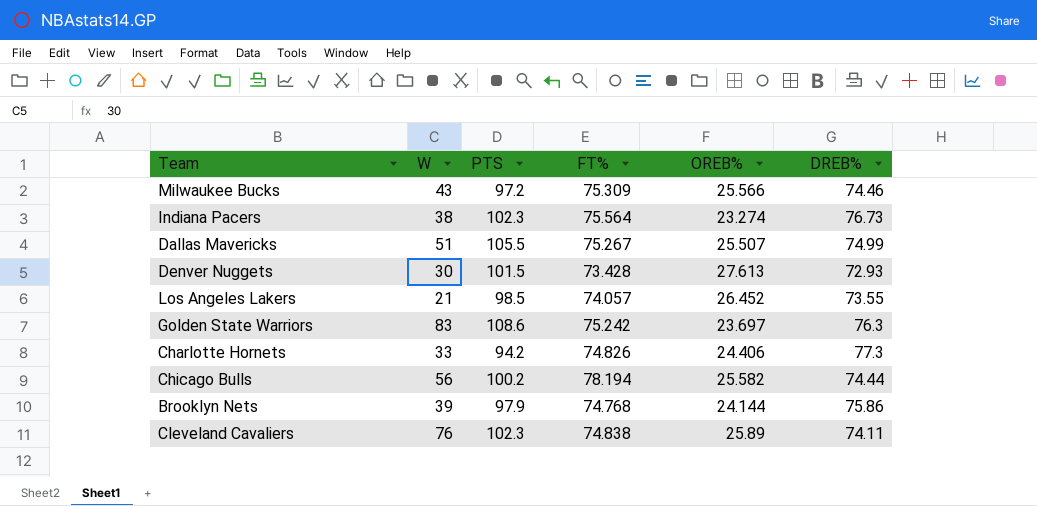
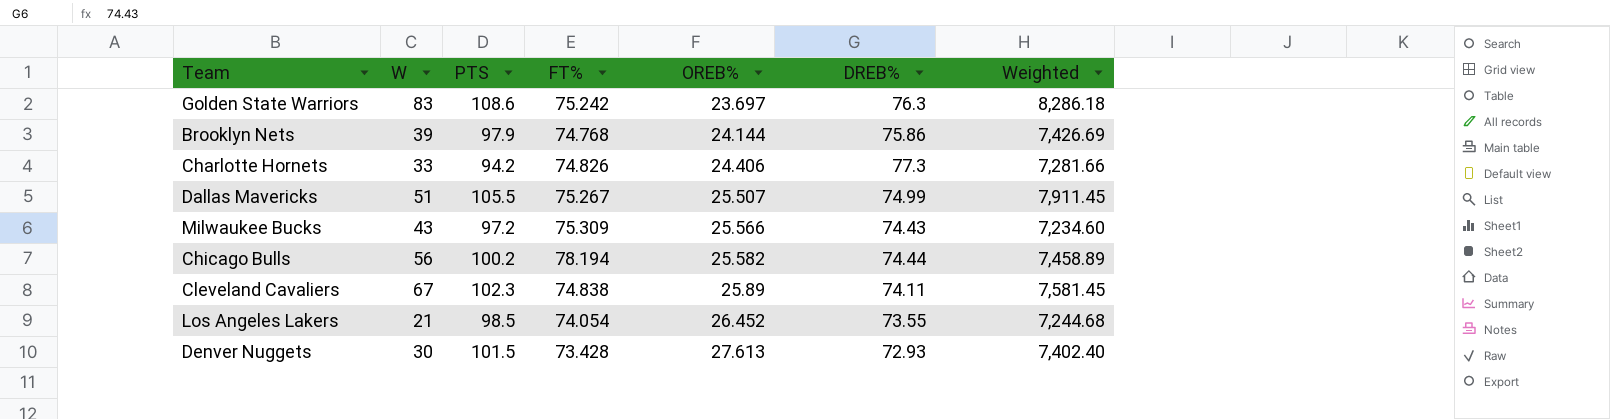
row order: none -> OREB% ascending
column Weighted | formula: none -> [PTS] * [DREB%]
row Indiana Pacers: 38 | 102.3 | 75.564 | 23.274 | 76.73 -> none
Milwaukee Bucks | DREB%: 74.46 -> 74.43
Cleveland Cavaliers | W: 76 -> 67
Los Angeles Lakers | FT%: 74.057 -> 74.054

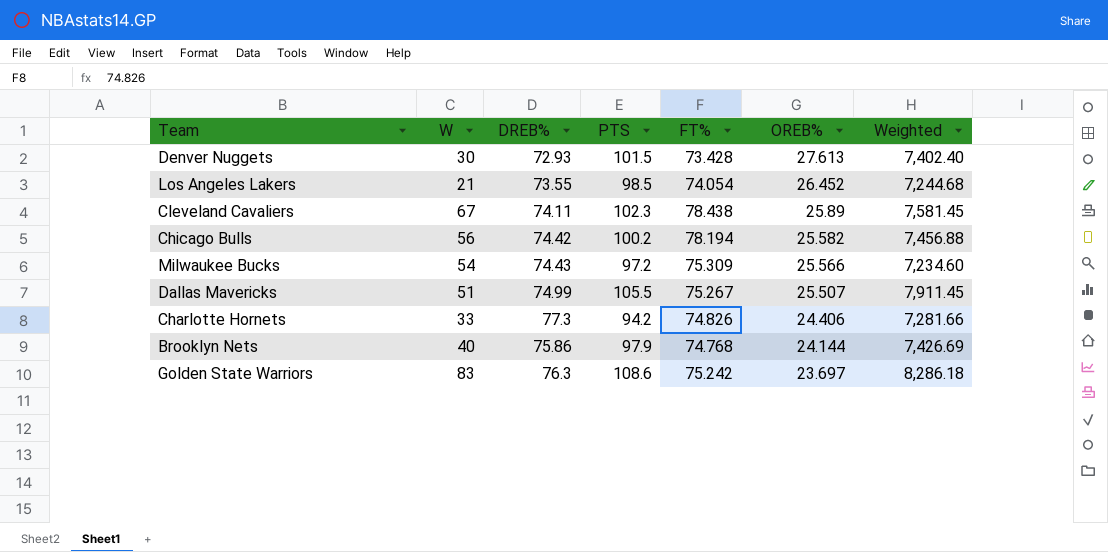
row order: OREB% ascending -> OREB% descending
column DREB% | position: 6 -> 3
Cleveland Cavaliers | FT%: 74.838 -> 78.438
Chicago Bulls | DREB%: 74.44 -> 74.42
Chicago Bulls | Weighted: 7,458.89 -> 7,456.88
Milwaukee Bucks | W: 43 -> 54
Brooklyn Nets | W: 39 -> 40

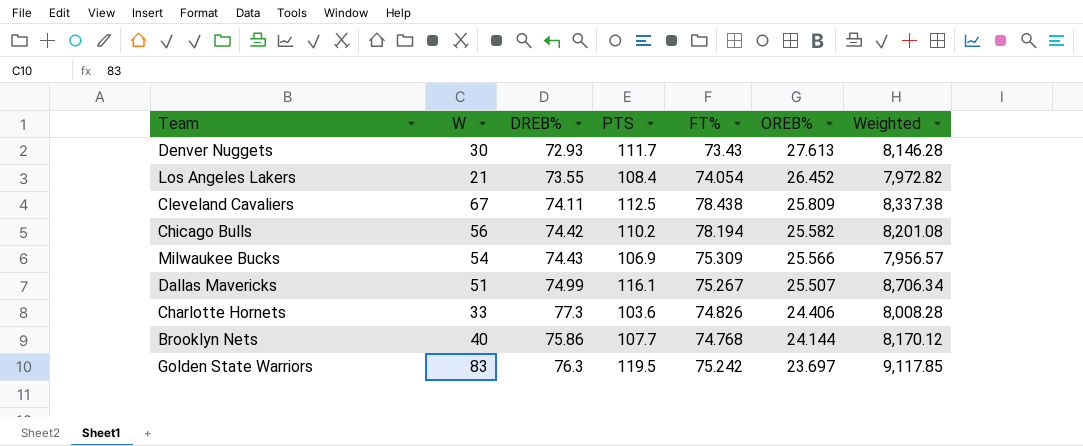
Denver Nuggets | PTS: 101.5 -> 111.7
Denver Nuggets | FT%: 73.428 -> 73.43
Denver Nuggets | Weighted: 7,402.40 -> 8,146.28
Los Angeles Lakers | PTS: 98.5 -> 108.4
Los Angeles Lakers | Weighted: 7,244.68 -> 7,972.82
Cleveland Cavaliers | PTS: 102.3 -> 112.5
Cleveland Cavaliers | OREB%: 25.89 -> 25.809
Cleveland Cavaliers | Weighted: 7,581.45 -> 8,337.38
Chicago Bulls | PTS: 100.2 -> 110.2
Chicago Bulls | Weighted: 7,456.88 -> 8,201.08
Milwaukee Bucks | PTS: 97.2 -> 106.9
Milwaukee Bucks | Weighted: 7,234.60 -> 7,956.57
Dallas Mavericks | PTS: 105.5 -> 116.1
Dallas Mavericks | Weighted: 7,911.45 -> 8,706.34
Charlotte Hornets | PTS: 94.2 -> 103.6
Charlotte Hornets | Weighted: 7,281.66 -> 8,008.28
Brooklyn Nets | PTS: 97.9 -> 107.7
Brooklyn Nets | Weighted: 7,426.69 -> 8,170.12
Golden State Warriors | PTS: 108.6 -> 119.5
Golden State Warriors | Weighted: 8,286.18 -> 9,117.85

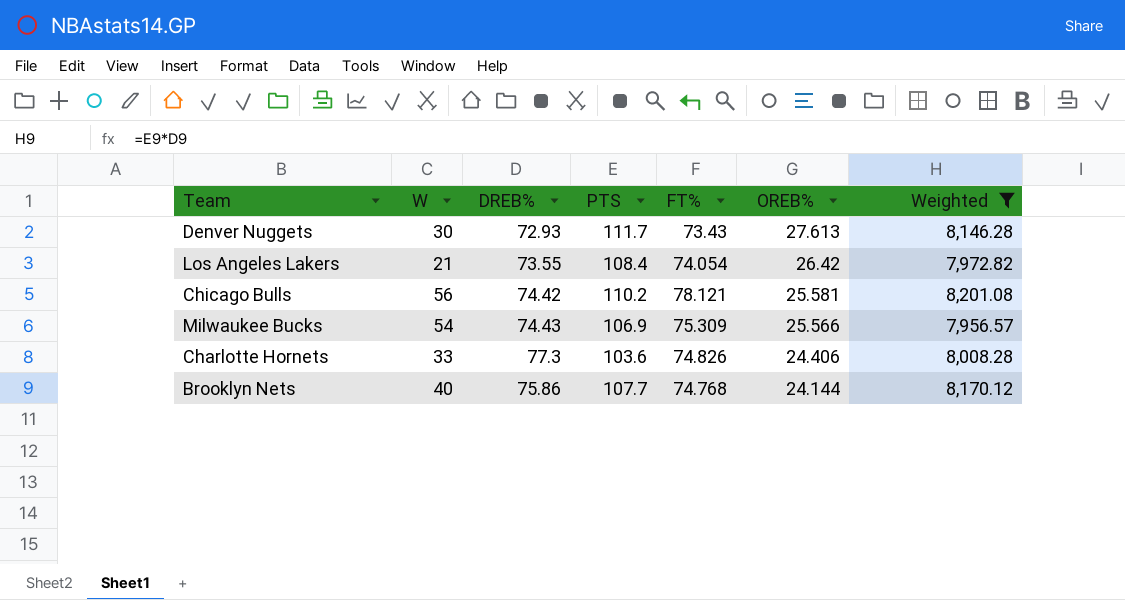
filter: none -> Weighted <= 8,201.08
Los Angeles Lakers | OREB%: 26.452 -> 26.42
Chicago Bulls | FT%: 78.194 -> 78.121
Chicago Bulls | OREB%: 25.582 -> 25.581

